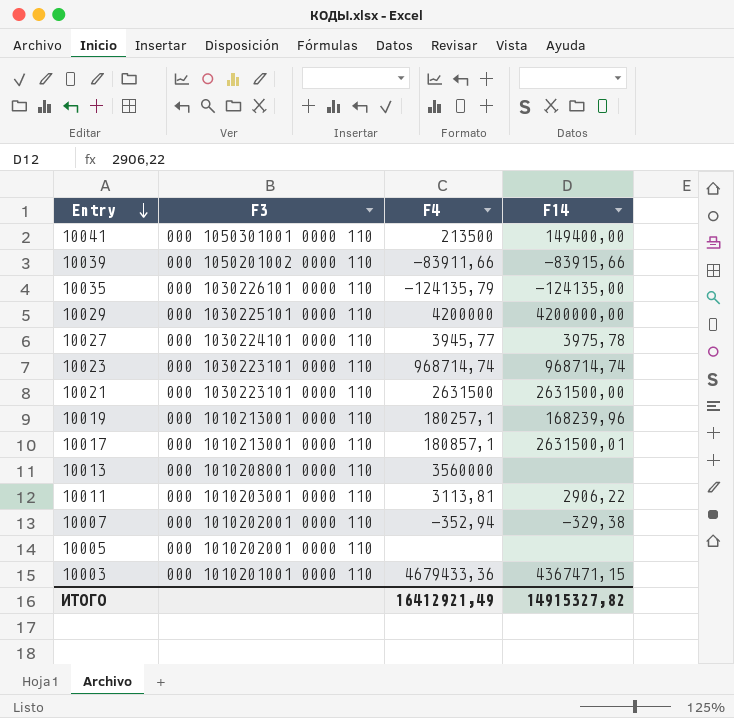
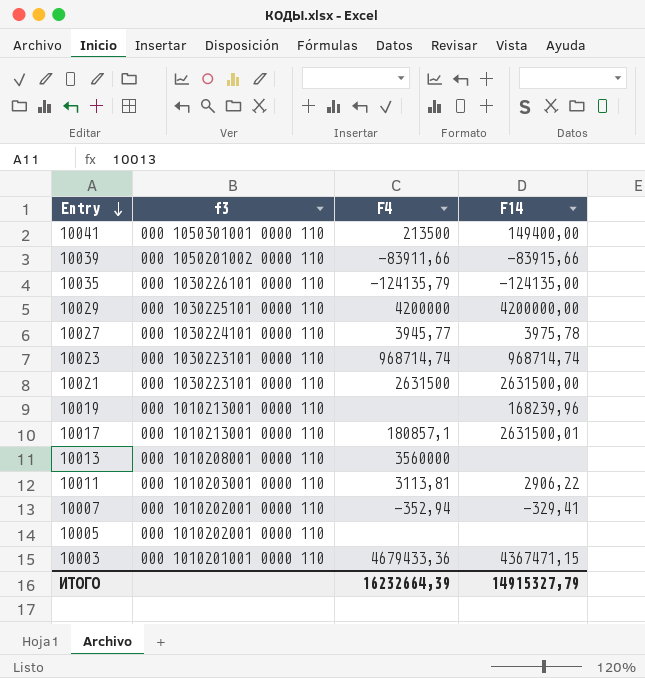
column name: F3 -> f3
10019 | F4: 180257,1 -> none
10007 | F14: -329,38 -> -329,41
ИТОГО | F4: 16412921,49 -> 16232664,39
ИТОГО | F14: 14915327,82 -> 14915327,79

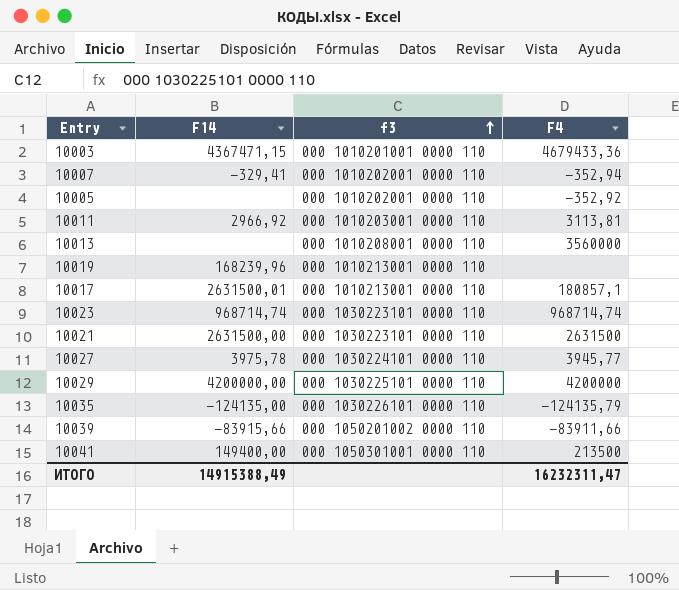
row order: Entry descending -> f3 ascending
column F14 | position: 4 -> 2
10005 | F4: none -> -352,92
10011 | F14: 2906,22 -> 2966,92
ИТОГО | F14: 14915327,79 -> 14915388,49
ИТОГО | F4: 16232664,39 -> 16232311,47

